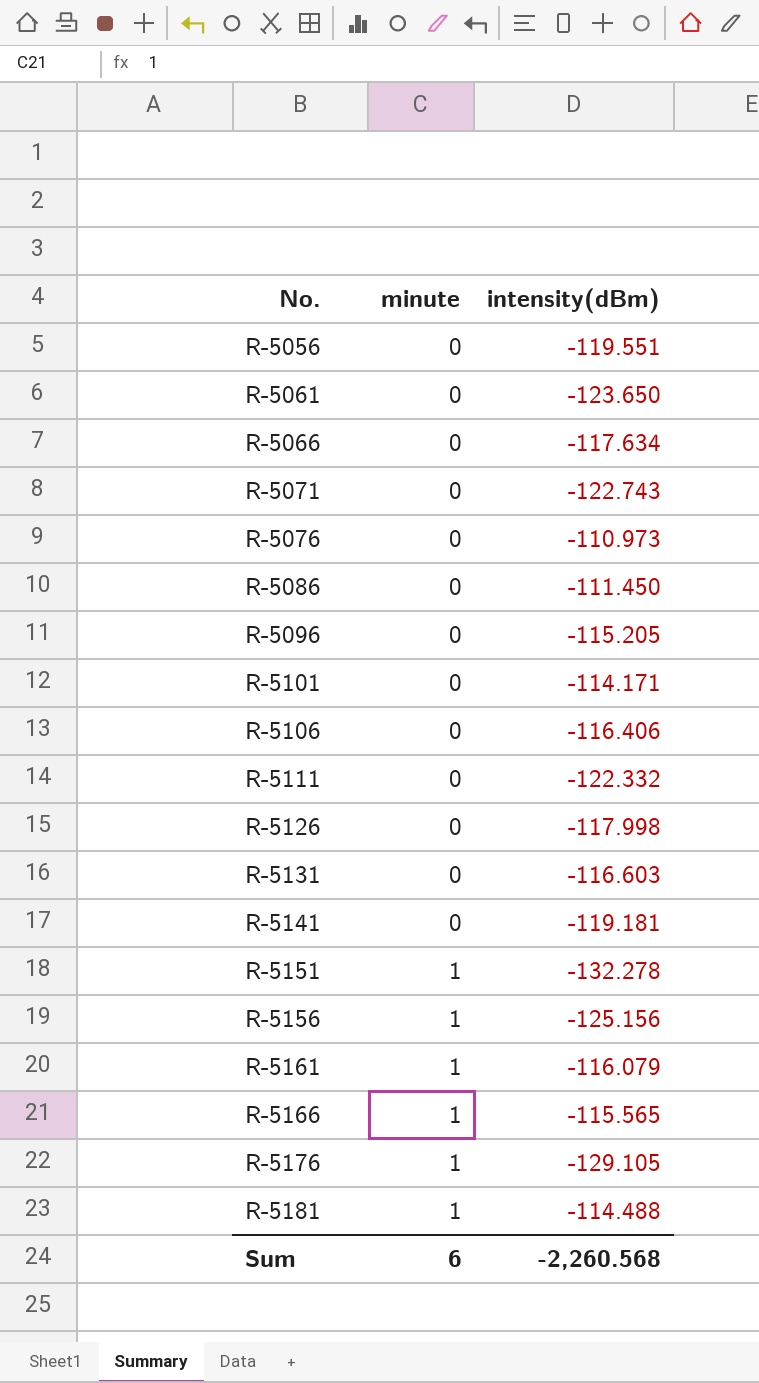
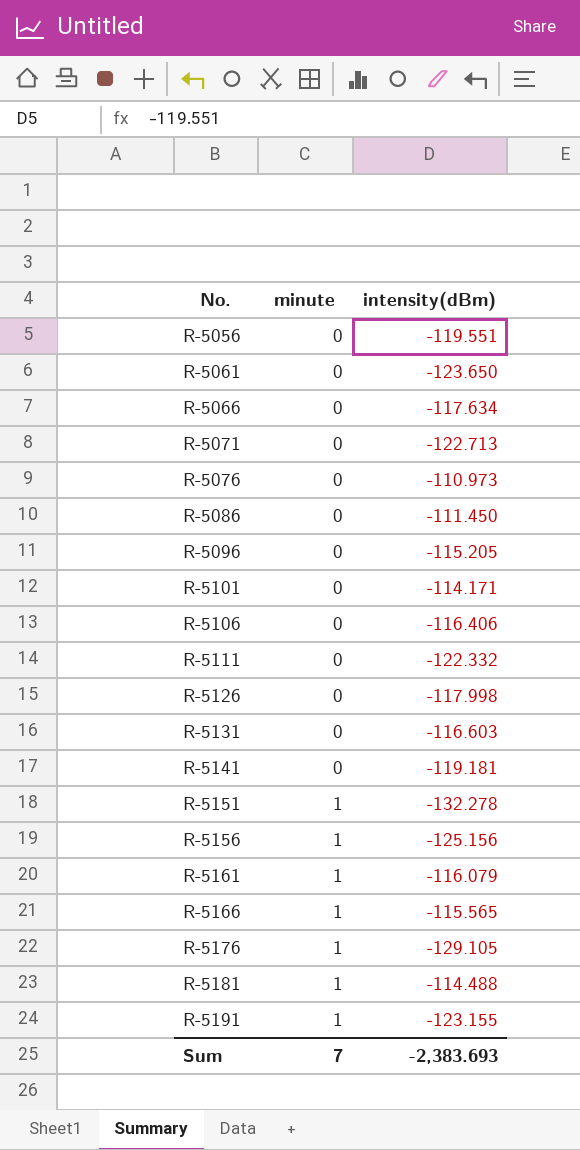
R-5071 | intensity(dBm): -122.743 -> -122.713
row R-5191: none -> 1 | -123.155
Sum | minute: 6 -> 7
Sum | intensity(dBm): -2,260.568 -> -2,383.693

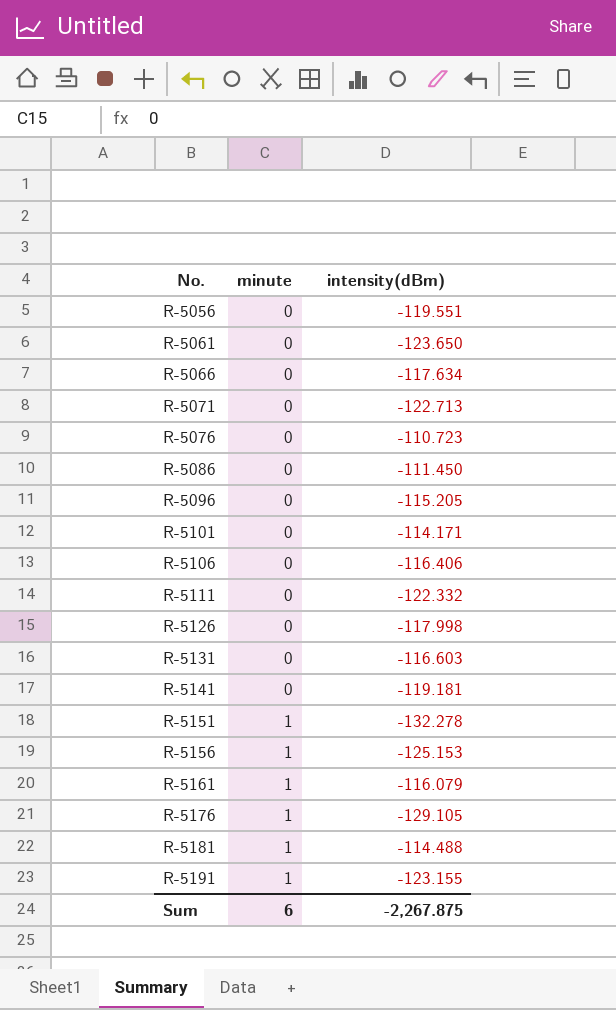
row R-5166: 1 | -115.565 -> none
R-5076 | intensity(dBm): -110.973 -> -110.723
R-5156 | intensity(dBm): -125.156 -> -125.153
Sum | minute: 7 -> 6
Sum | intensity(dBm): -2,383.693 -> -2,267.875

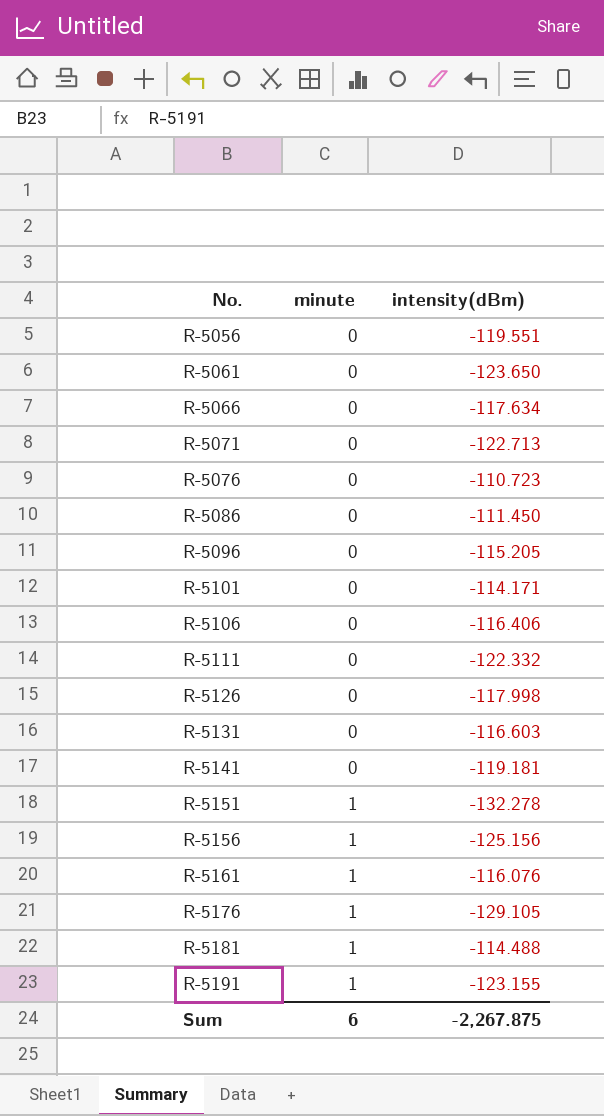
R-5156 | intensity(dBm): -125.153 -> -125.156
R-5161 | intensity(dBm): -116.079 -> -116.076

